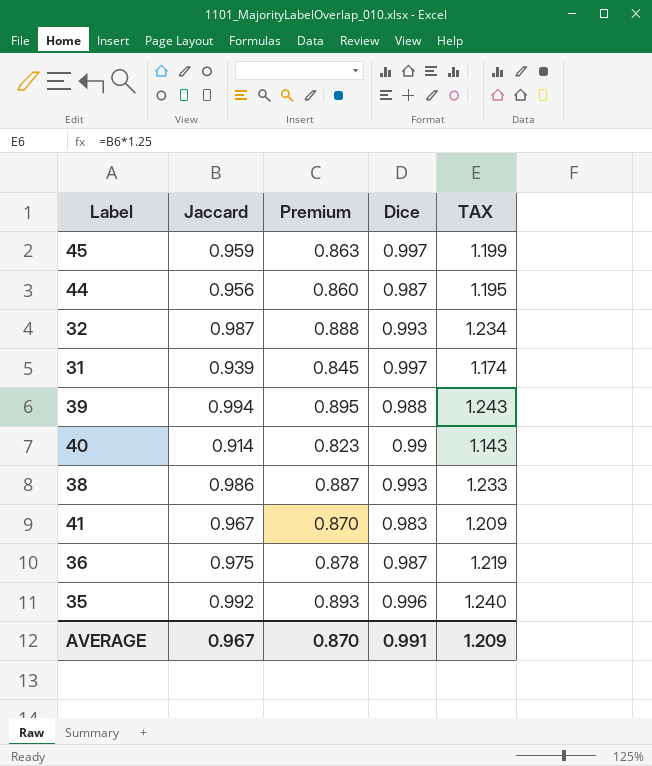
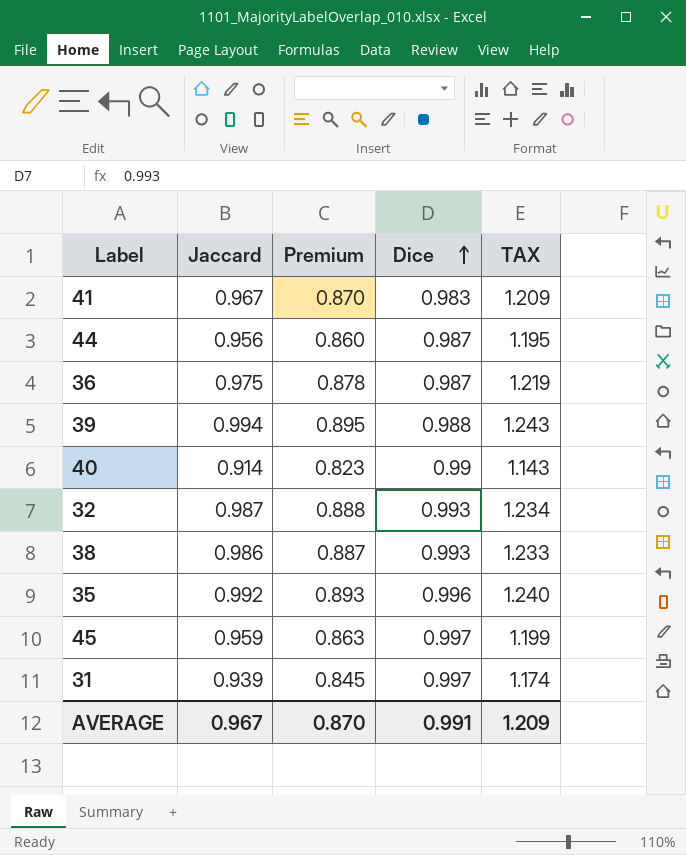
row order: none -> Dice ascending

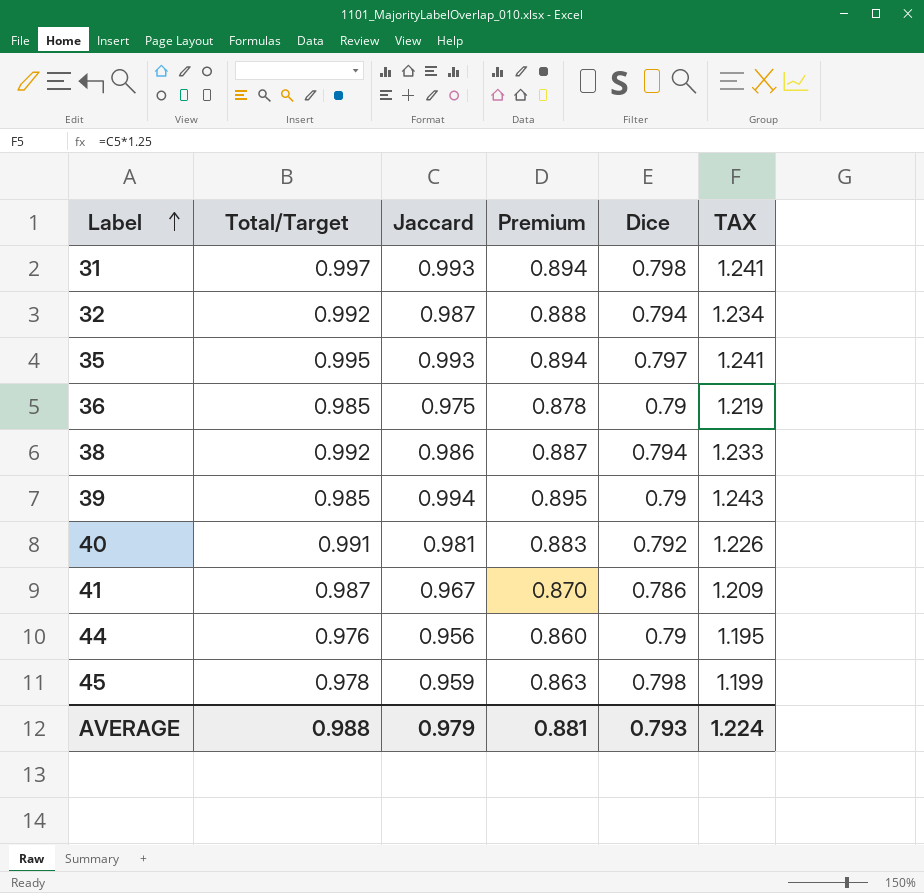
row order: Dice ascending -> Label ascending
column Total/Target | position: none -> 2
31 | Jaccard: 0.939 -> 0.993
31 | Premium: 0.845 -> 0.894
31 | Dice: 0.997 -> 0.798
31 | TAX: 1.174 -> 1.241
32 | Dice: 0.993 -> 0.794
35 | Jaccard: 0.992 -> 0.993
35 | Premium: 0.893 -> 0.894
35 | Dice: 0.996 -> 0.797
35 | TAX: 1.240 -> 1.241
36 | Dice: 0.987 -> 0.79
38 | Dice: 0.993 -> 0.794
39 | Dice: 0.988 -> 0.79
40 | Jaccard: 0.914 -> 0.981
40 | Premium: 0.823 -> 0.883
40 | Dice: 0.99 -> 0.792
40 | TAX: 1.143 -> 1.226
41 | Dice: 0.983 -> 0.786
44 | Dice: 0.987 -> 0.79
45 | Dice: 0.997 -> 0.798
AVERAGE | Jaccard: 0.967 -> 0.979
AVERAGE | Premium: 0.870 -> 0.881
AVERAGE | Dice: 0.991 -> 0.793
AVERAGE | TAX: 1.209 -> 1.224

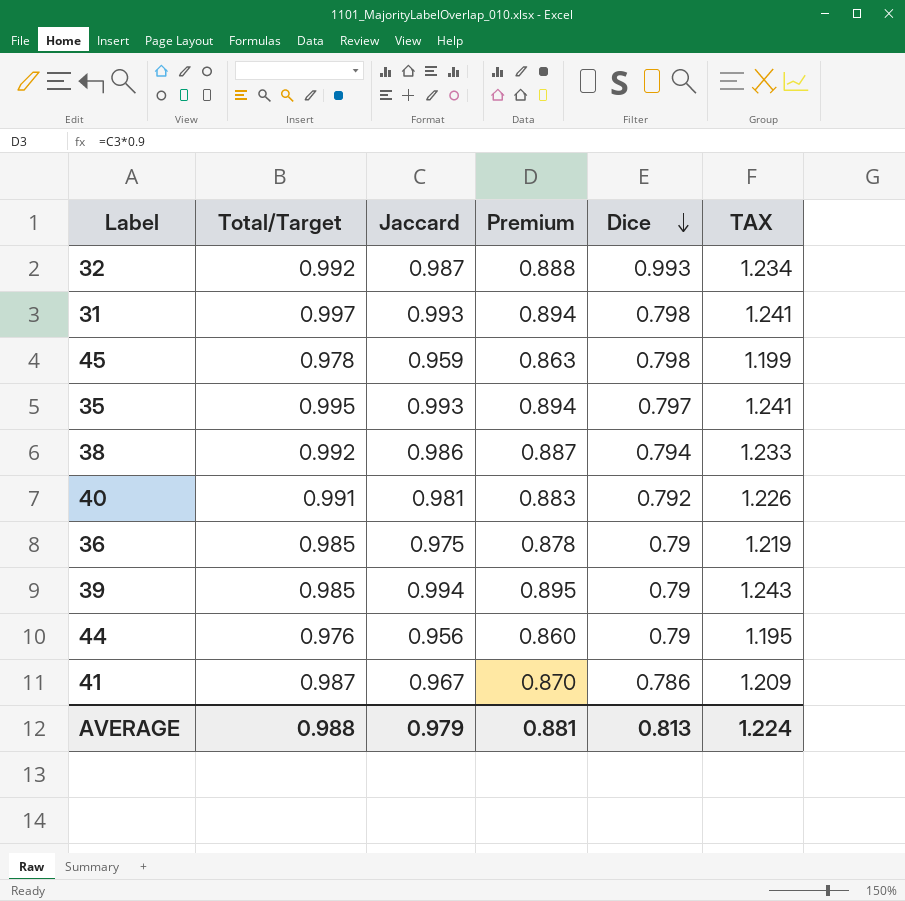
row order: Label ascending -> Dice descending
32 | Dice: 0.794 -> 0.993
AVERAGE | Dice: 0.793 -> 0.813

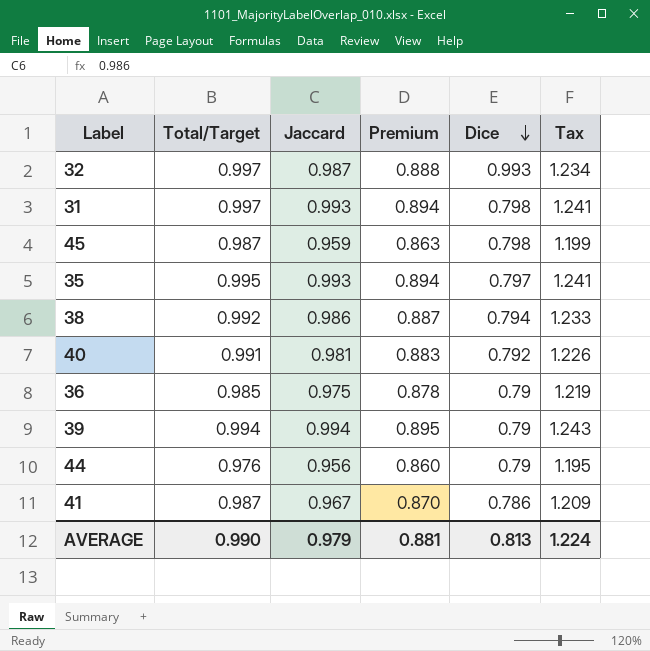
column name: TAX -> Tax
32 | Total/Target: 0.992 -> 0.997
45 | Total/Target: 0.978 -> 0.987
39 | Total/Target: 0.985 -> 0.994
AVERAGE | Total/Target: 0.988 -> 0.990

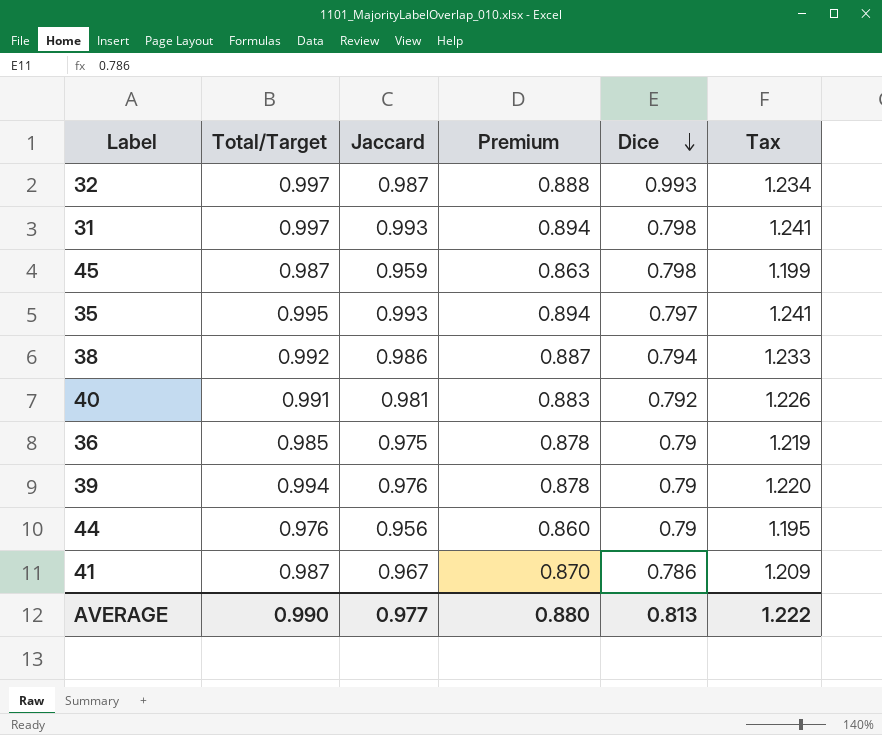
39 | Jaccard: 0.994 -> 0.976
39 | Premium: 0.895 -> 0.878
39 | Tax: 1.243 -> 1.220
AVERAGE | Jaccard: 0.979 -> 0.977
AVERAGE | Premium: 0.881 -> 0.880
AVERAGE | Tax: 1.224 -> 1.222

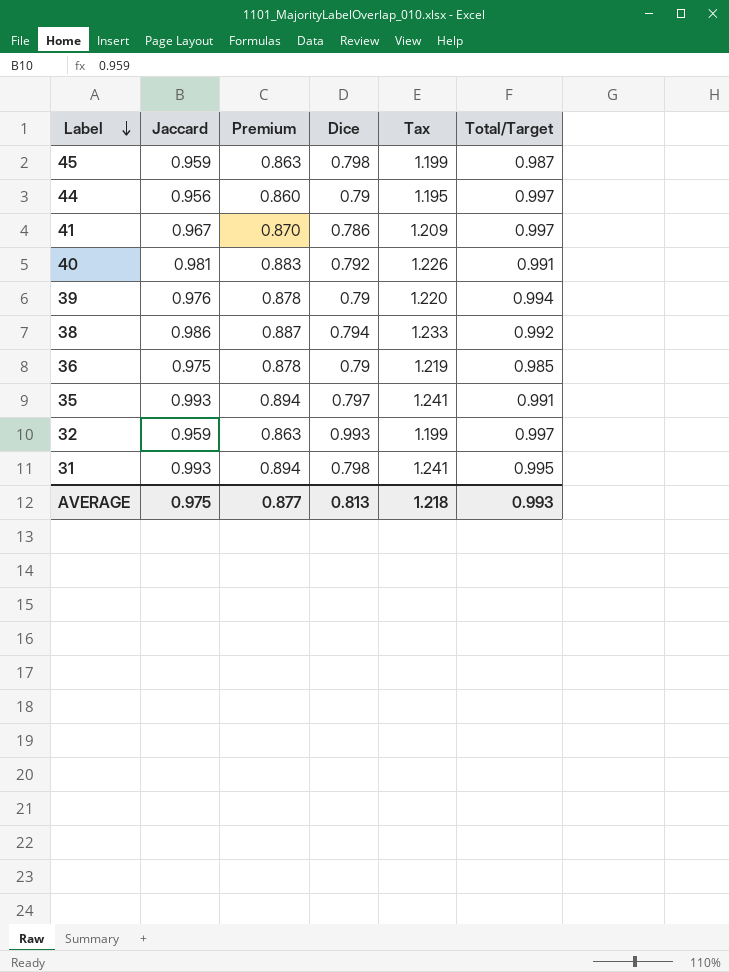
row order: Dice descending -> Label descending
column Total/Target | position: 2 -> 6
44 | Total/Target: 0.976 -> 0.997
41 | Total/Target: 0.987 -> 0.997
35 | Total/Target: 0.995 -> 0.991
32 | Jaccard: 0.987 -> 0.959
32 | Premium: 0.888 -> 0.863
32 | Tax: 1.234 -> 1.199
31 | Total/Target: 0.997 -> 0.995
AVERAGE | Jaccard: 0.977 -> 0.975
AVERAGE | Premium: 0.880 -> 0.877
AVERAGE | Tax: 1.222 -> 1.218
AVERAGE | Total/Target: 0.990 -> 0.993

